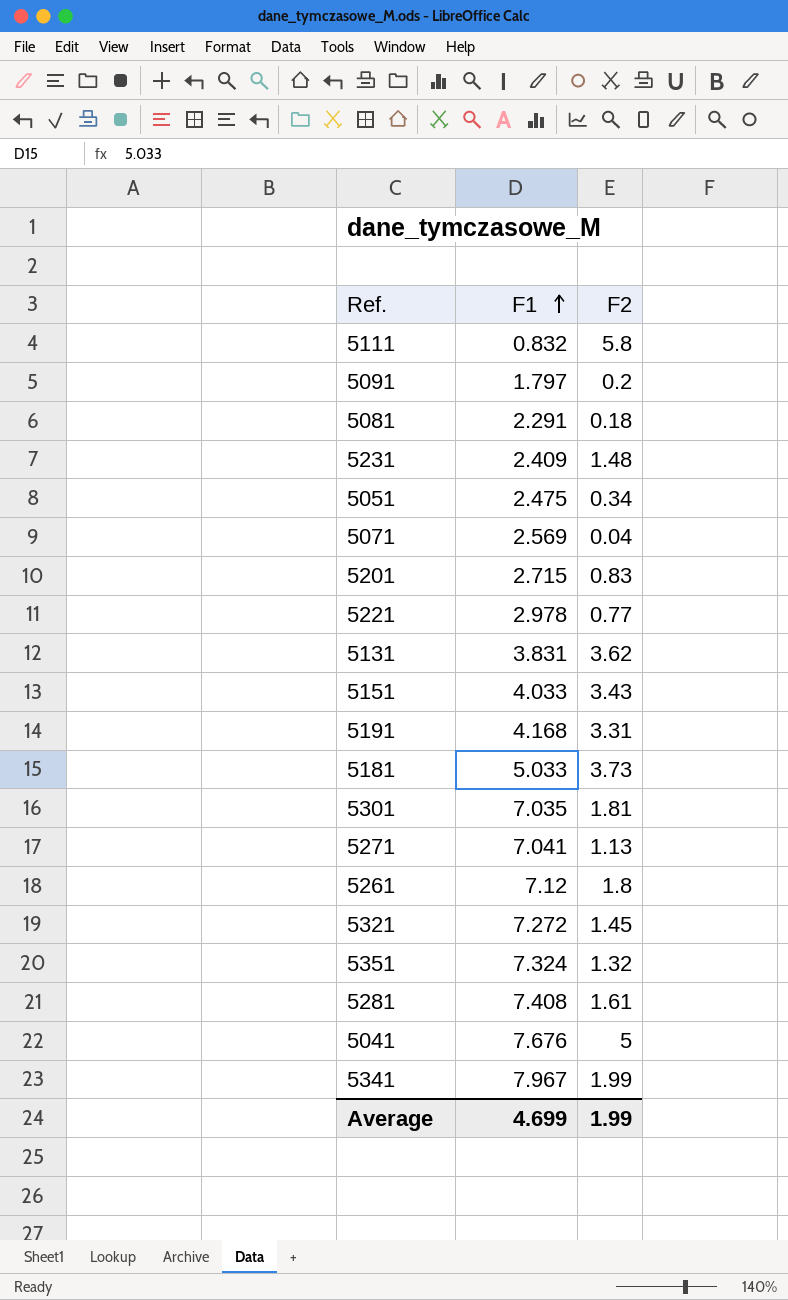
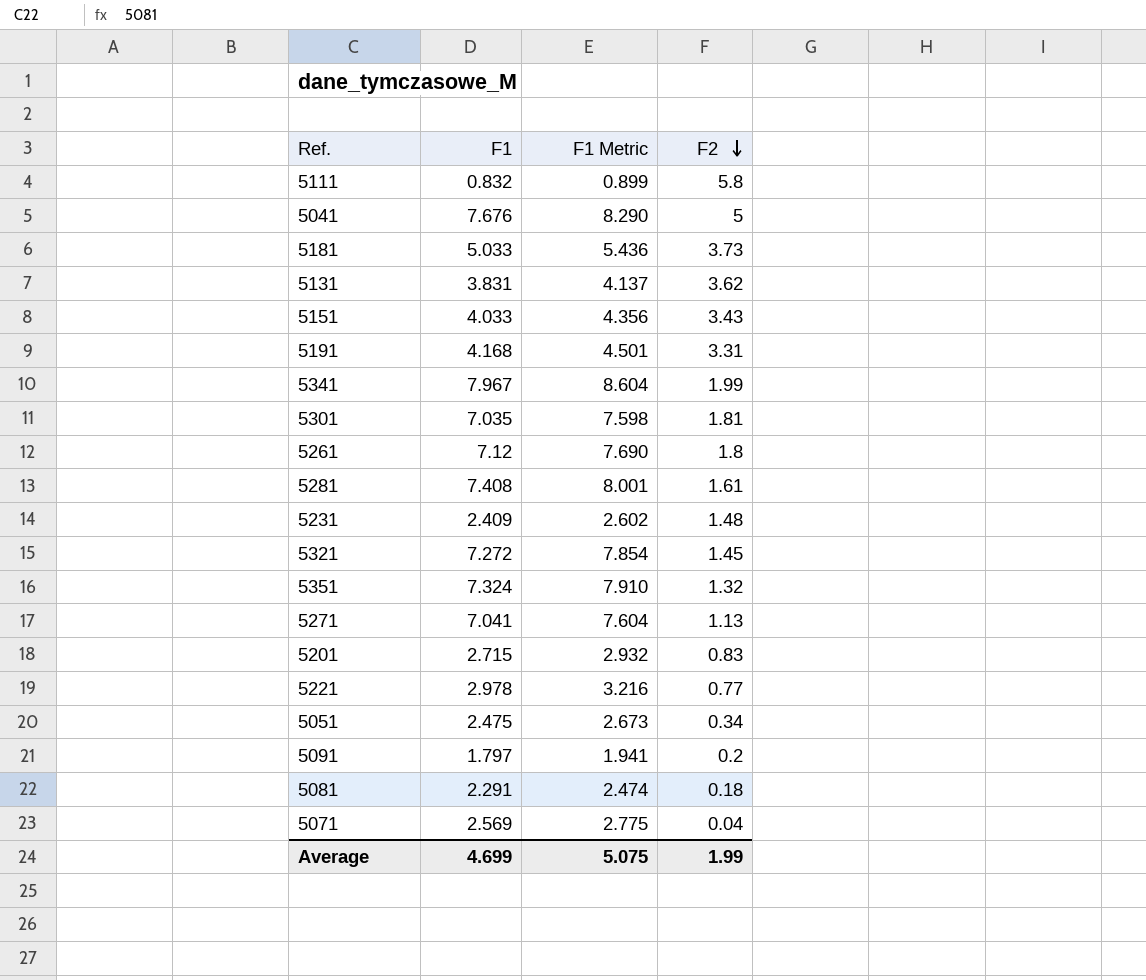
row order: F1 ascending -> F2 descending
column F1 Metric | formula: none -> [F1] * 1.08

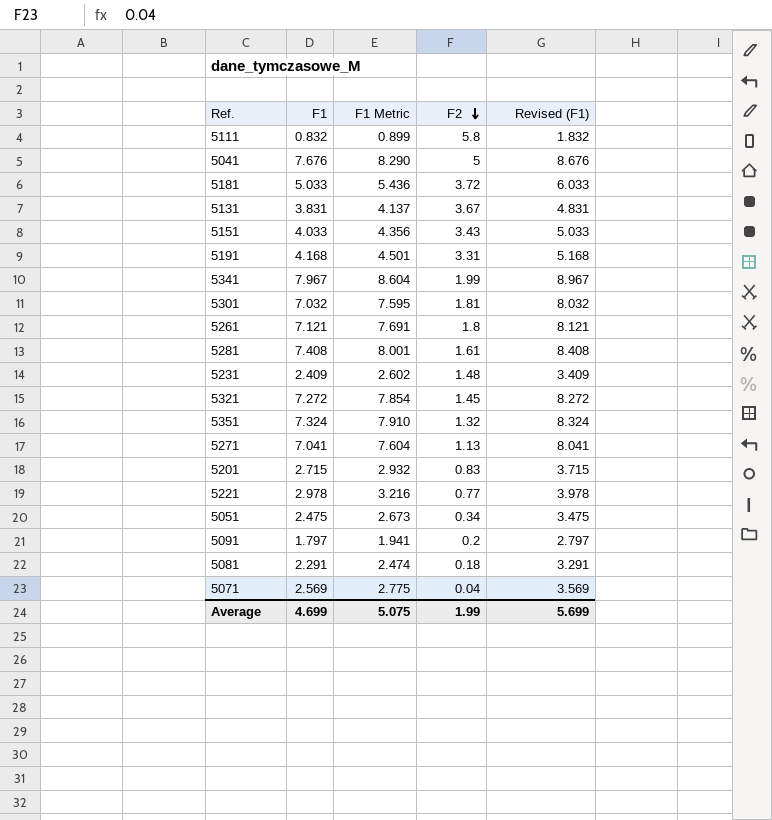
column Revised (F1) | formula: none -> [F1] + 1
5181 | F2: 3.73 -> 3.72
5131 | F2: 3.62 -> 3.67
5301 | F1: 7.035 -> 7.032
5301 | F1 Metric: 7.598 -> 7.595
5261 | F1: 7.12 -> 7.121
5261 | F1 Metric: 7.690 -> 7.691

